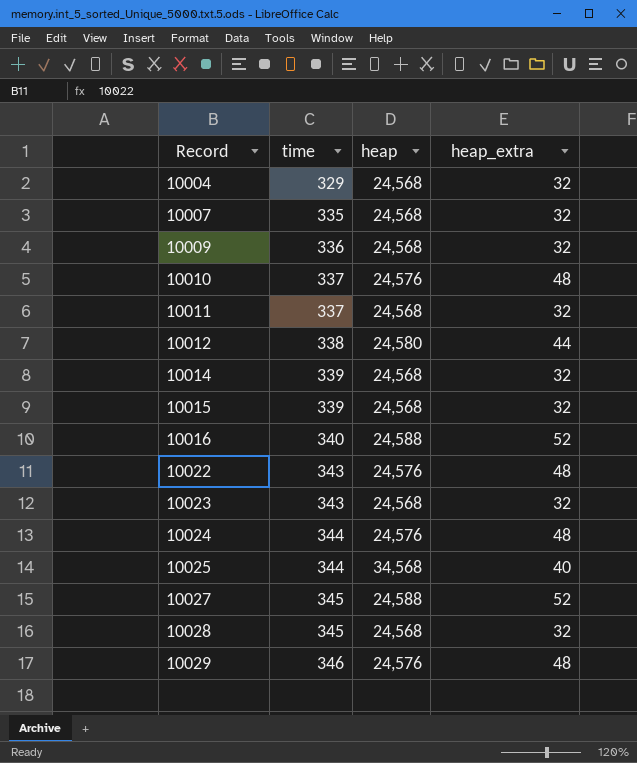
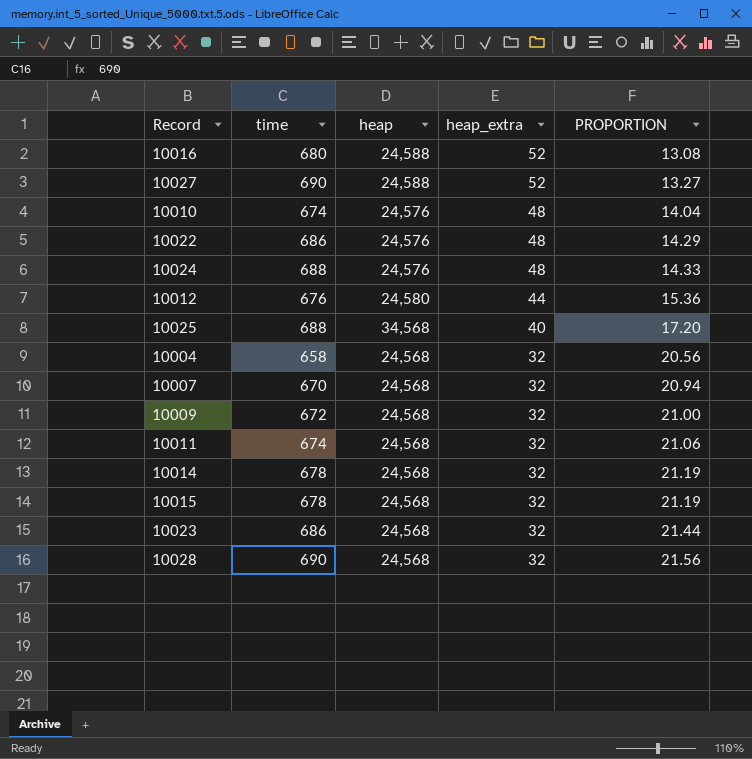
row order: Record ascending -> heap_extra descending
column PROPORTION | formula: none -> [time] / [heap_extra]
row 10029: 346 | 24,576 | 48 -> none
10016 | time: 340 -> 680
10027 | time: 345 -> 690
10010 | time: 337 -> 674
10022 | time: 343 -> 686
10024 | time: 344 -> 688
10012 | time: 338 -> 676
10025 | time: 344 -> 688
10004 | time: 329 -> 658
10007 | time: 335 -> 670
10009 | time: 336 -> 672
10011 | time: 337 -> 674
10014 | time: 339 -> 678
10015 | time: 339 -> 678
10023 | time: 343 -> 686
10028 | time: 345 -> 690

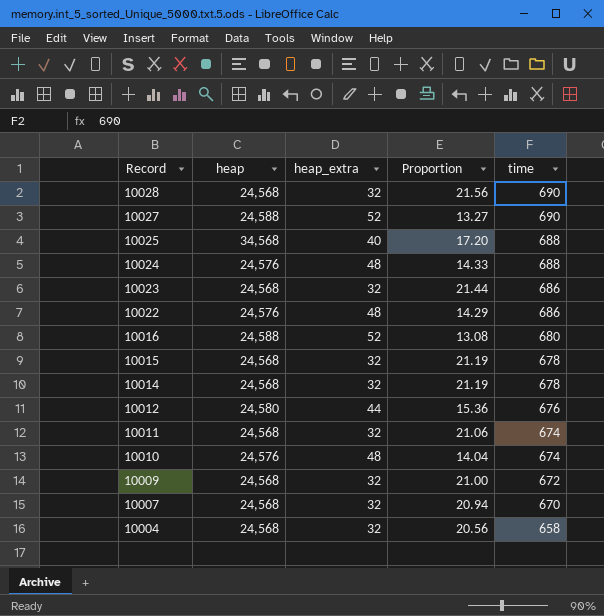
row order: heap_extra descending -> Record descending
column name: PROPORTION -> Proportion
column time | position: 2 -> 5

